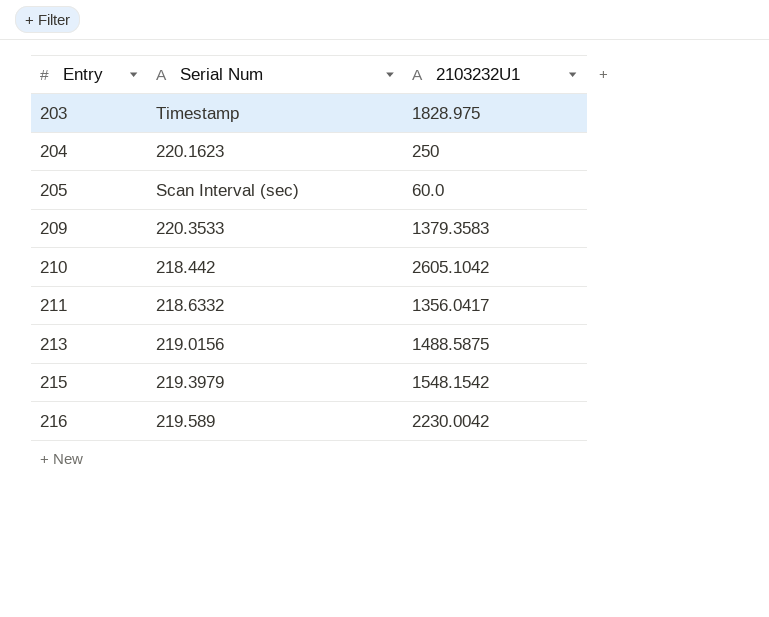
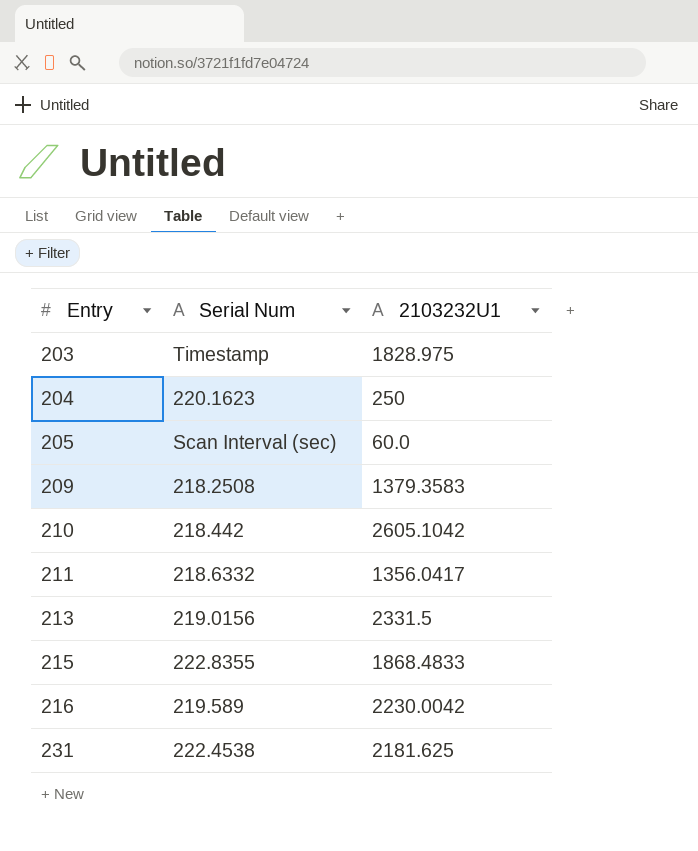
209 | Serial Num: 220.3533 -> 218.2508
213 | 2103232U1: 1488.5875 -> 2331.5
215 | Serial Num: 219.3979 -> 222.8355
215 | 2103232U1: 1548.1542 -> 1868.4833
row 231: none -> 222.4538 | 2181.625

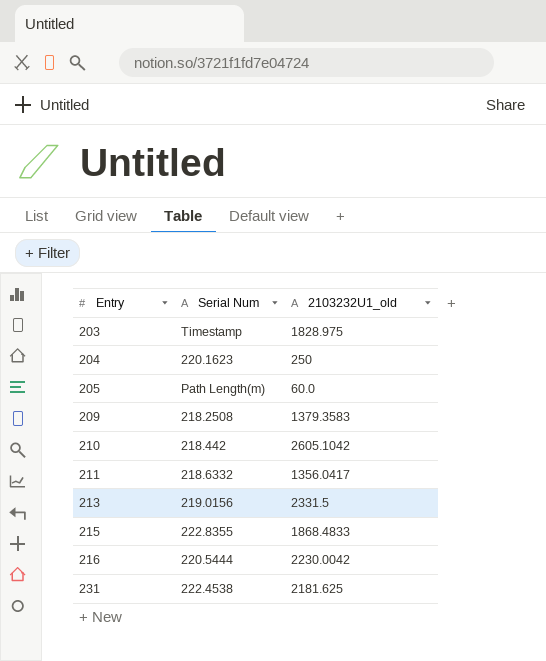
column name: 2103232U1 -> 2103232U1_old
205 | Serial Num: Scan Interval (sec) -> Path Length(m)
216 | Serial Num: 219.589 -> 220.5444

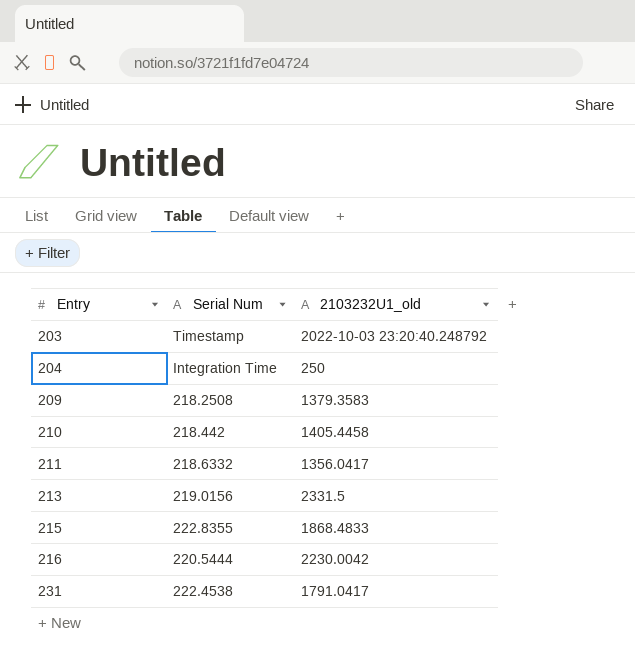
row 205: Path Length(m) | 60.0 -> none
203 | 2103232U1_old: 1828.975 -> 2022-10-03 23:20:40.248792
204 | Serial Num: 220.1623 -> Integration Time
210 | 2103232U1_old: 2605.1042 -> 1405.4458
231 | 2103232U1_old: 2181.625 -> 1791.0417

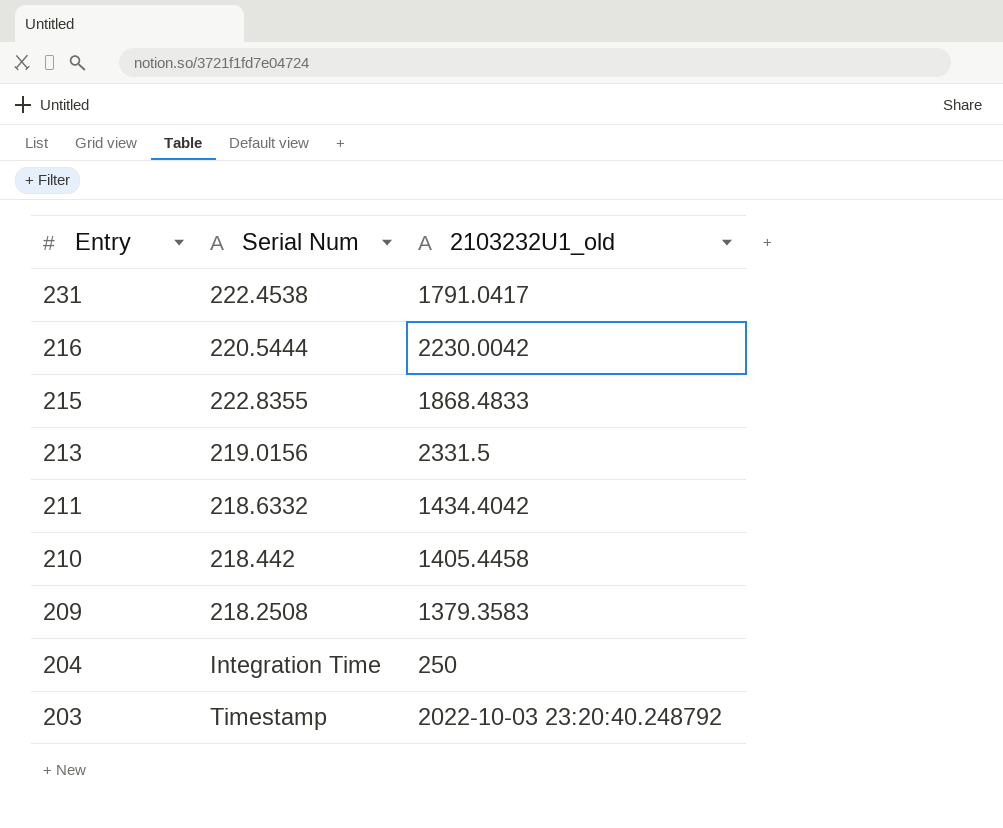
row order: Entry ascending -> Entry descending
211 | 2103232U1_old: 1356.0417 -> 1434.4042

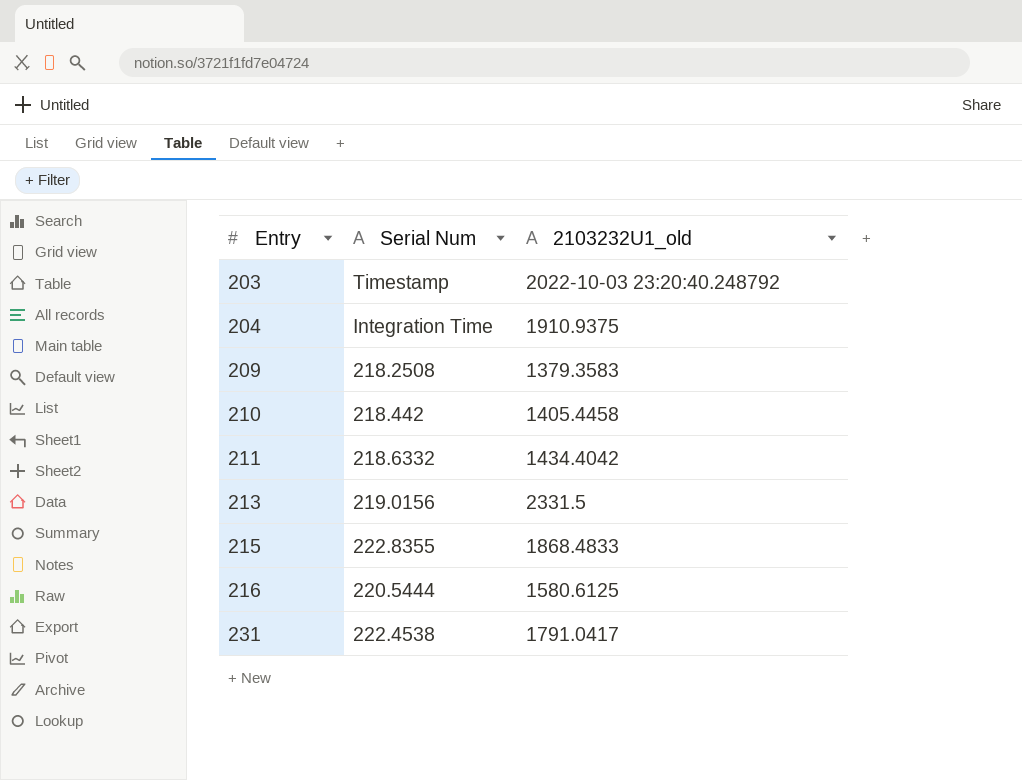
row order: Entry descending -> Entry ascending
204 | 2103232U1_old: 250 -> 1910.9375
216 | 2103232U1_old: 2230.0042 -> 1580.6125

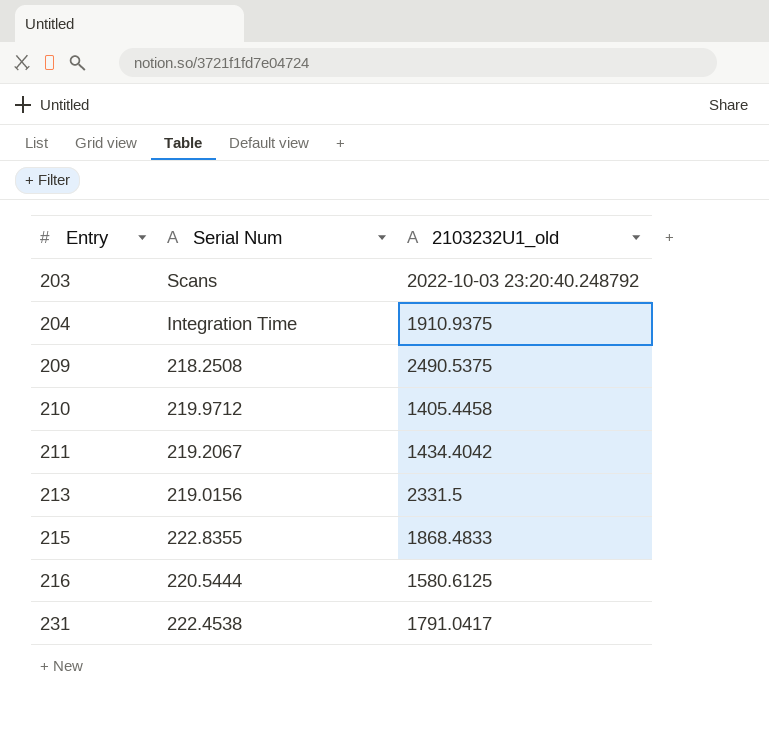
203 | Serial Num: Timestamp -> Scans
209 | 2103232U1_old: 1379.3583 -> 2490.5375
210 | Serial Num: 218.442 -> 219.9712
211 | Serial Num: 218.6332 -> 219.2067

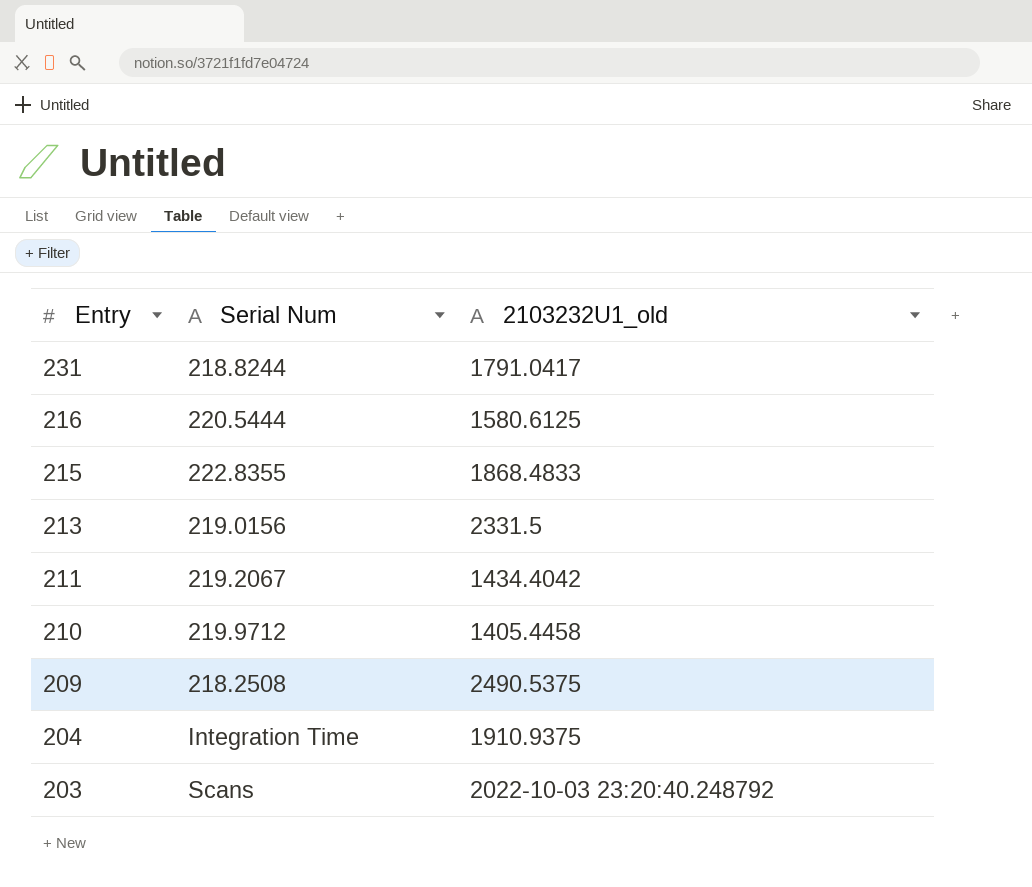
row order: Entry ascending -> Entry descending
231 | Serial Num: 222.4538 -> 218.8244

